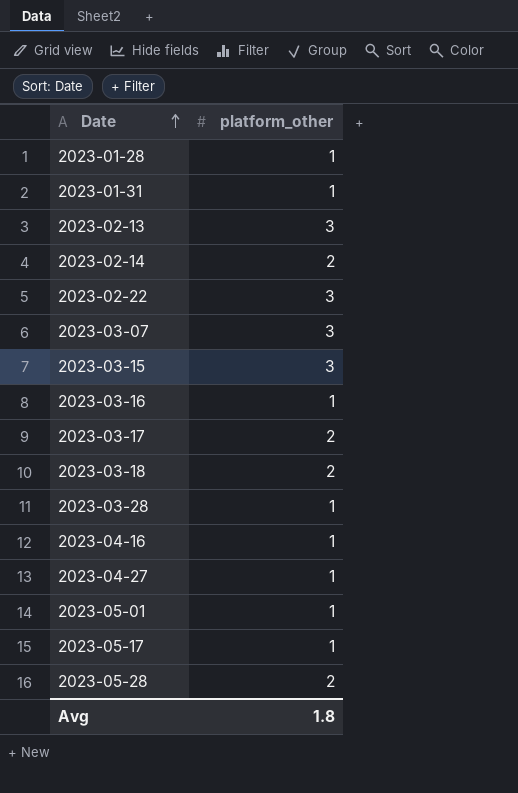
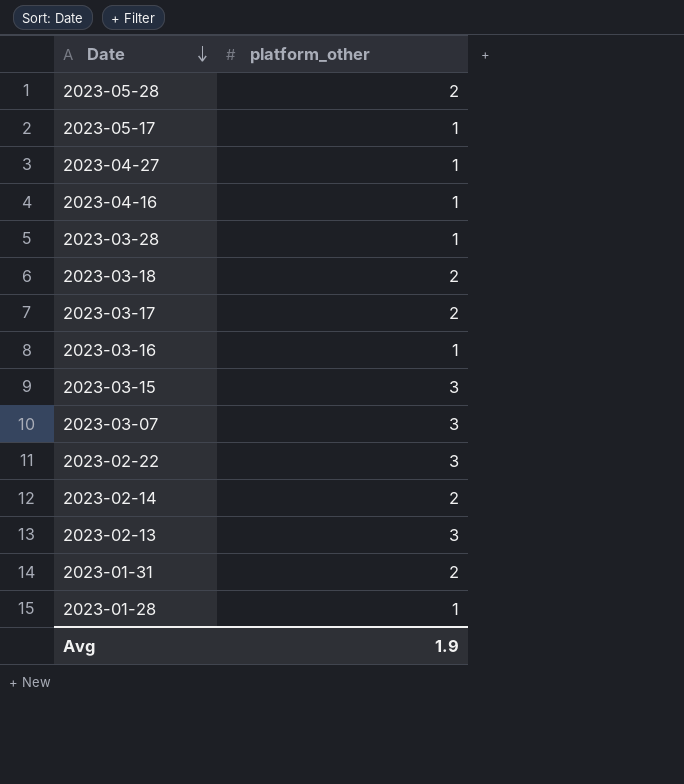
row order: Date ascending -> Date descending
row 2023-05-01: 1 -> none
2023-01-31 | platform_other: 1 -> 2
Avg | platform_other: 1.8 -> 1.9

